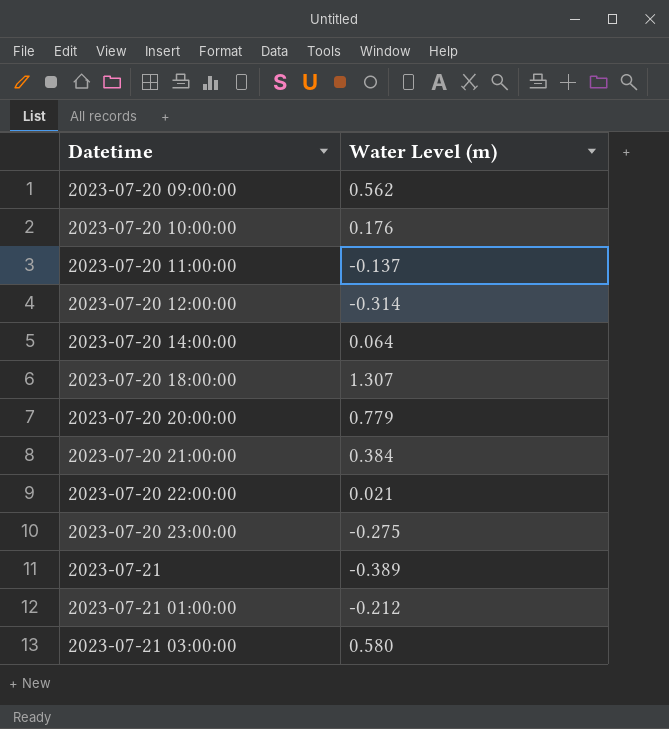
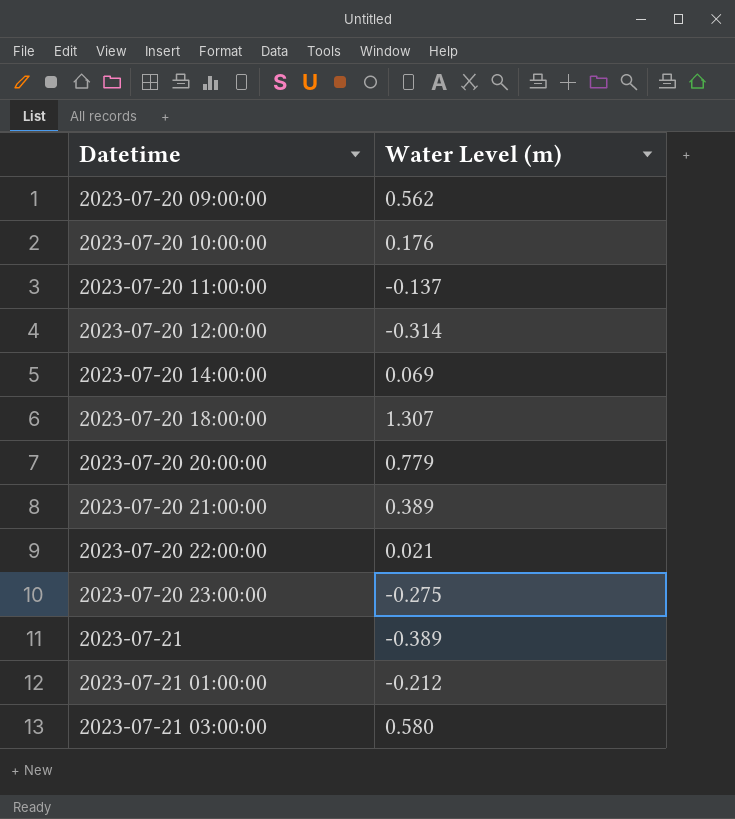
2023-07-20 14:00:00 | Water Level (m): 0.064 -> 0.069
2023-07-20 21:00:00 | Water Level (m): 0.384 -> 0.389

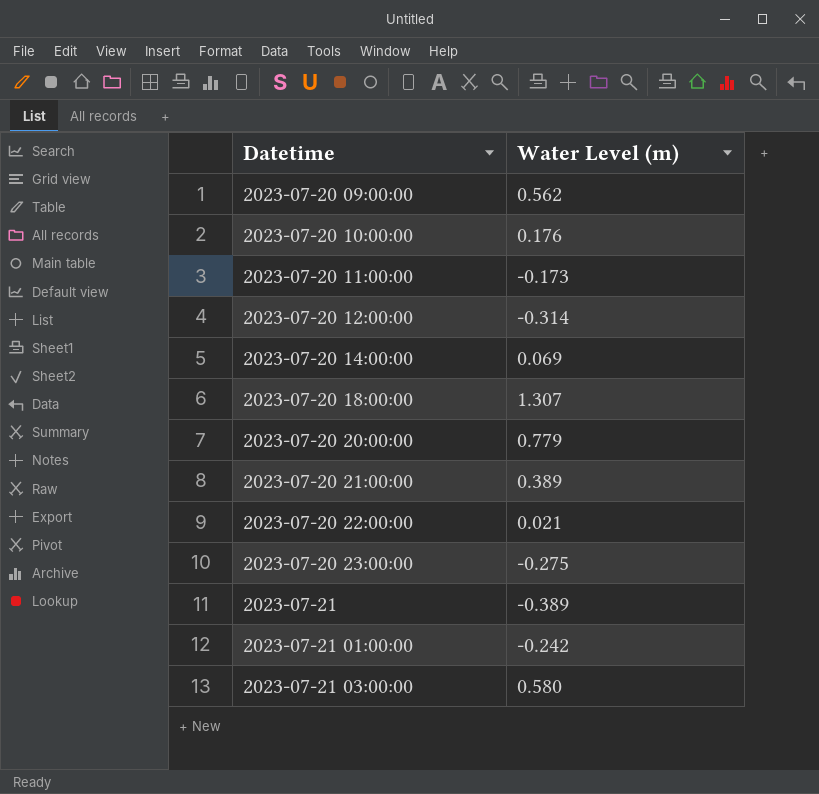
2023-07-20 11:00:00 | Water Level (m): -0.137 -> -0.173
2023-07-21 01:00:00 | Water Level (m): -0.212 -> -0.242

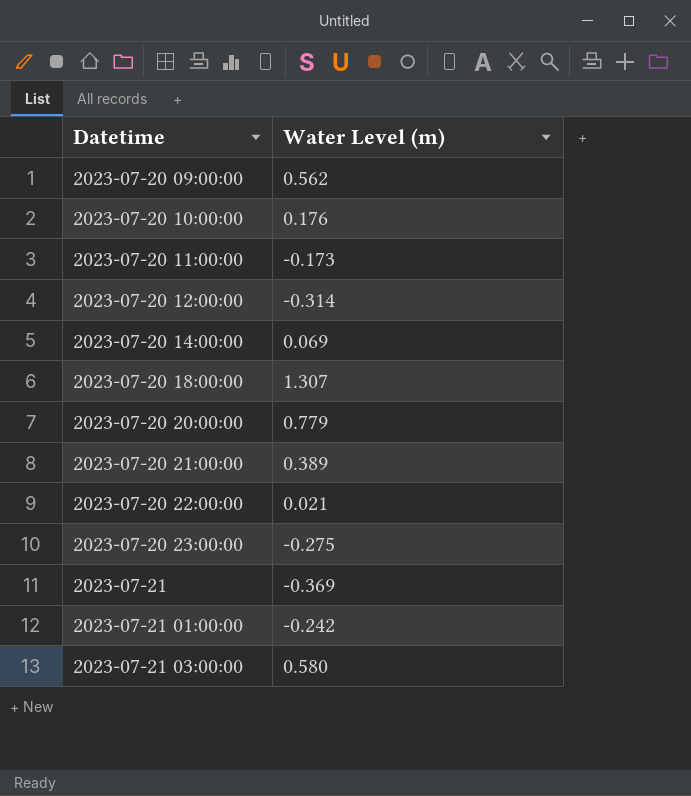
2023-07-21 | Water Level (m): -0.389 -> -0.369

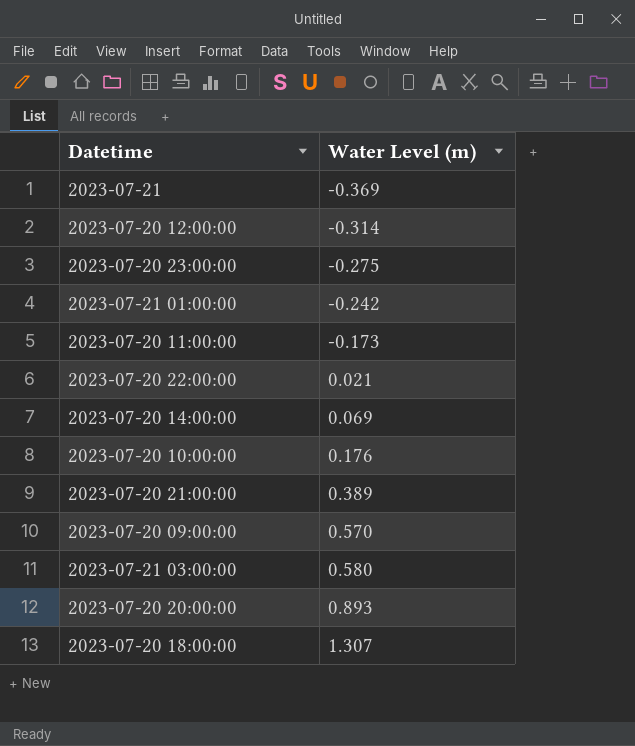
row order: Datetime ascending -> Water Level (m) ascending
2023-07-20 09:00:00 | Water Level (m): 0.562 -> 0.570
2023-07-20 20:00:00 | Water Level (m): 0.779 -> 0.893

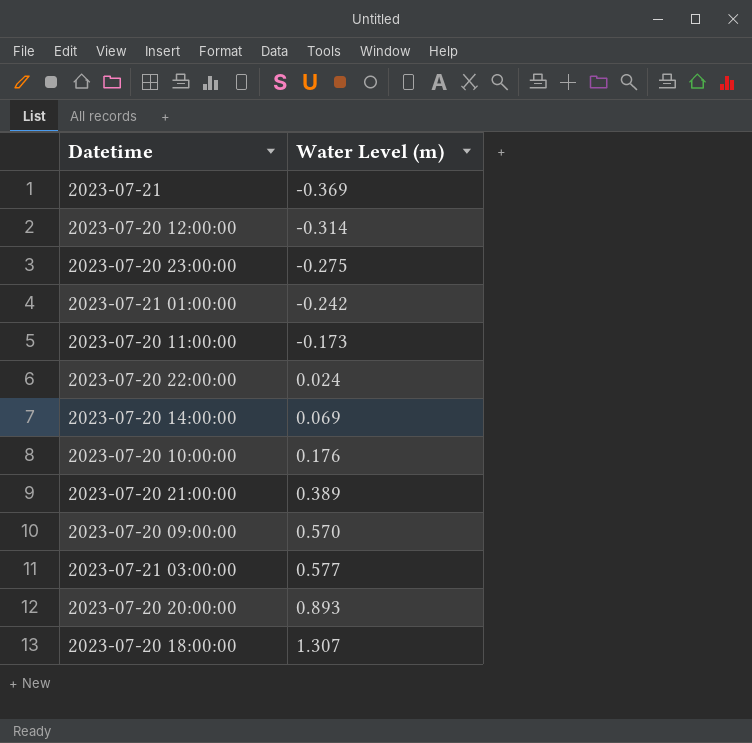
2023-07-20 22:00:00 | Water Level (m): 0.021 -> 0.024
2023-07-21 03:00:00 | Water Level (m): 0.580 -> 0.577

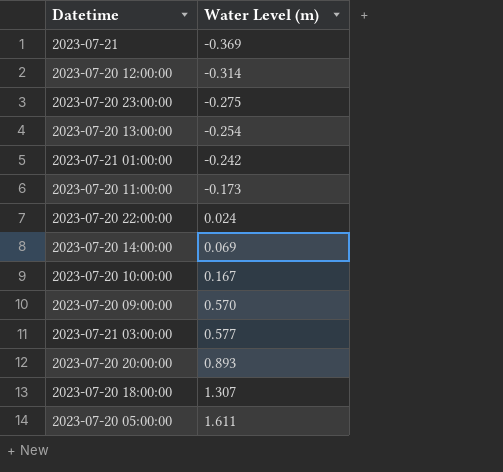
row 2023-07-20 21:00:00: 0.389 -> none
row 2023-07-20 13:00:00: none -> -0.254
2023-07-20 10:00:00 | Water Level (m): 0.176 -> 0.167
row 2023-07-20 05:00:00: none -> 1.611

